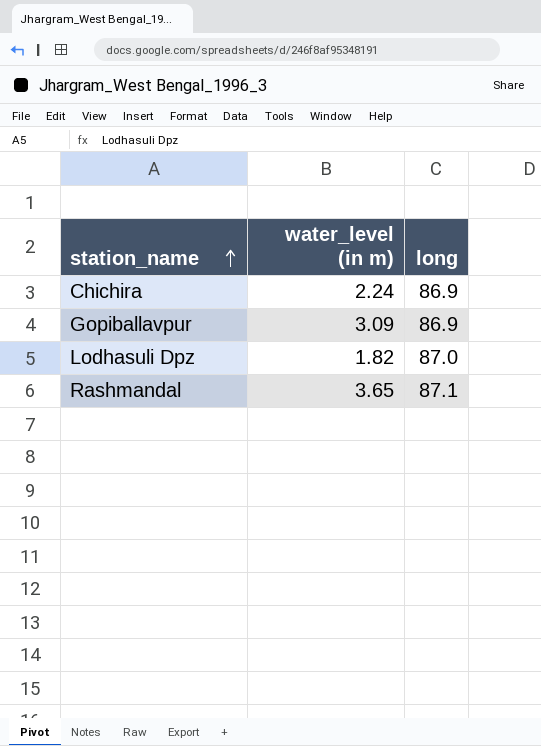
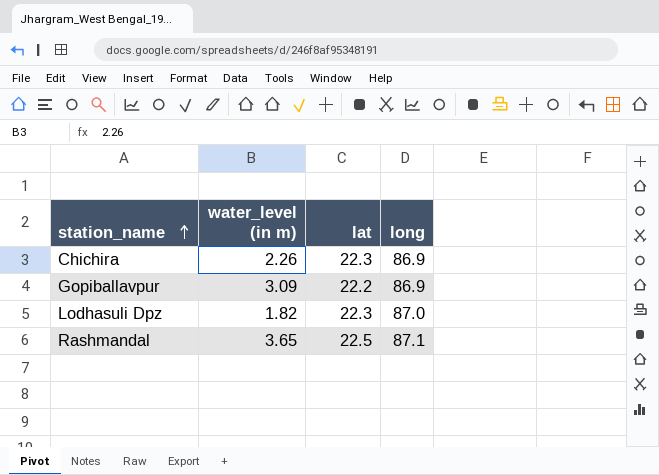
column lat | position: none -> 3
Chichira | water_level (in m): 2.24 -> 2.26

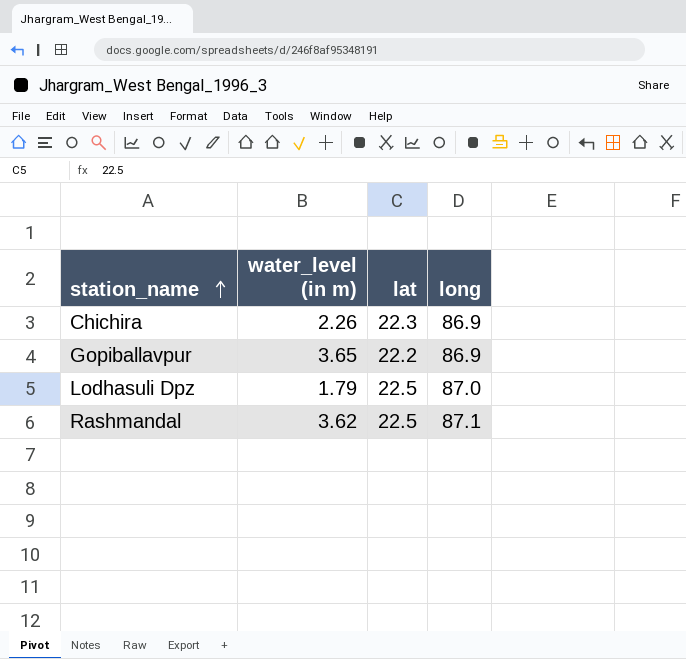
Gopiballavpur | water_level (in m): 3.09 -> 3.65
Lodhasuli Dpz | water_level (in m): 1.82 -> 1.79
Lodhasuli Dpz | lat: 22.3 -> 22.5
Rashmandal | water_level (in m): 3.65 -> 3.62

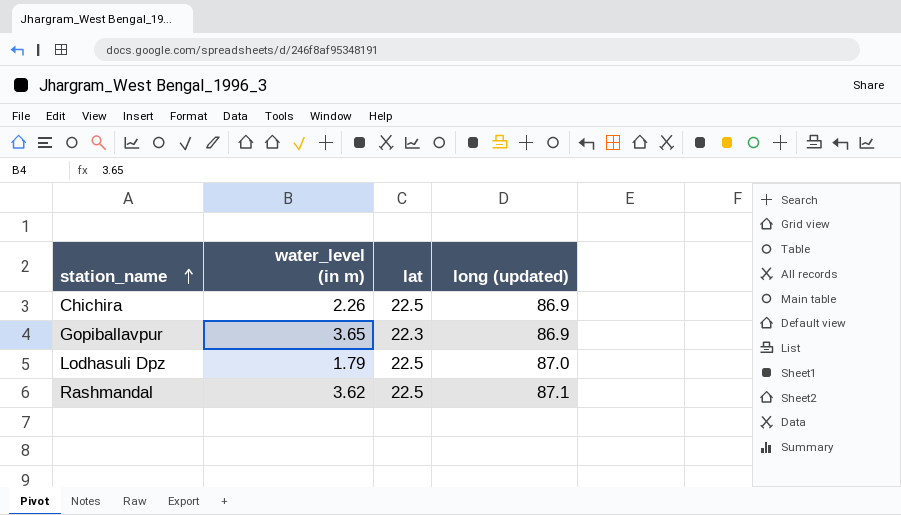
column name: long -> long (updated)
Chichira | lat: 22.3 -> 22.5
Gopiballavpur | lat: 22.2 -> 22.3

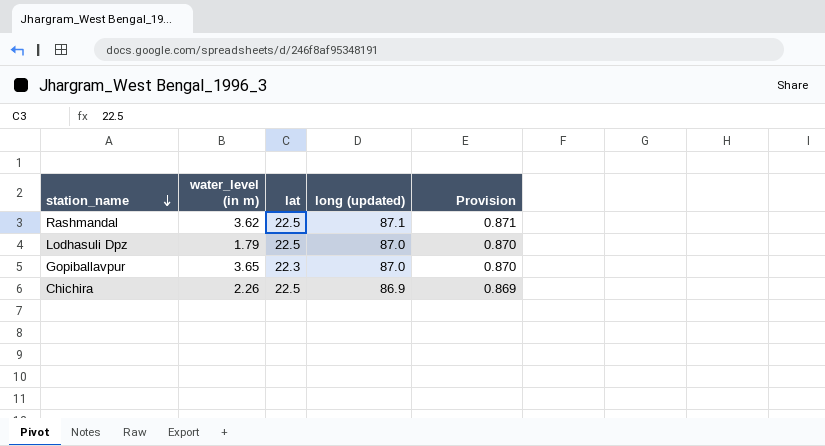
row order: station_name ascending -> station_name descending
column Provision | formula: none -> [long (updated)] * 0.01
Gopiballavpur | long (updated): 86.9 -> 87.0

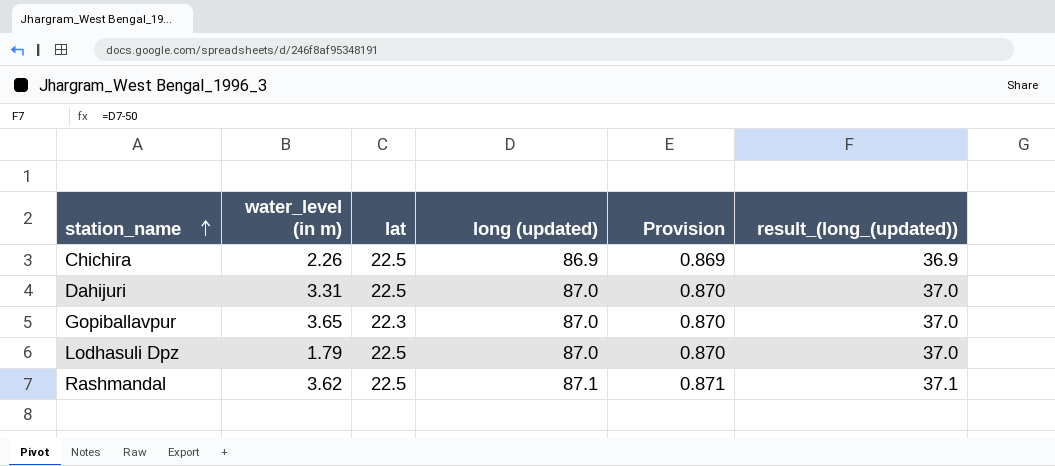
row order: station_name descending -> station_name ascending
column result_(long_(updated)) | formula: none -> [long (updated)] - 50
row Dahijuri: none -> 3.31 | 22.5 | 87.0 | 0.870 | 37.0

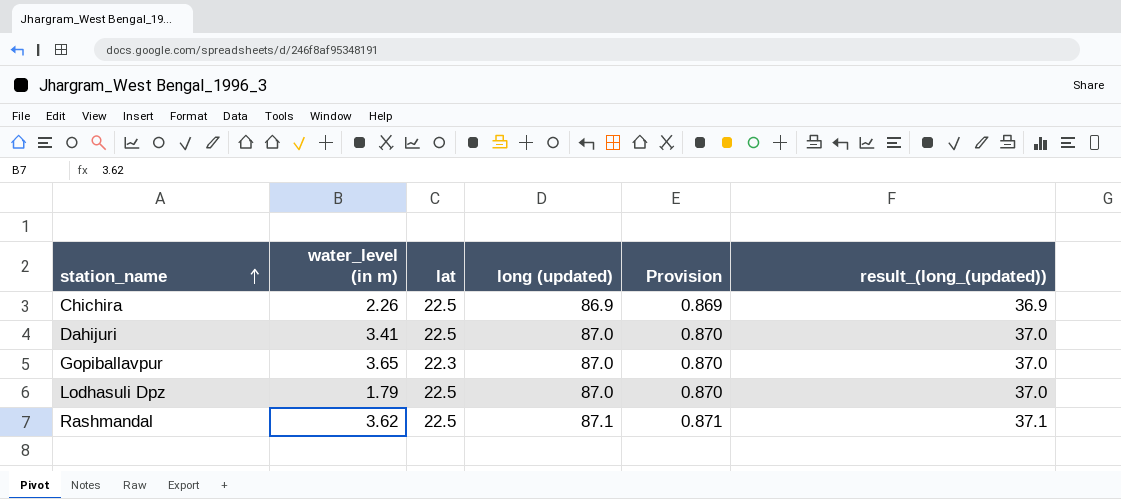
Dahijuri | water_level (in m): 3.31 -> 3.41

